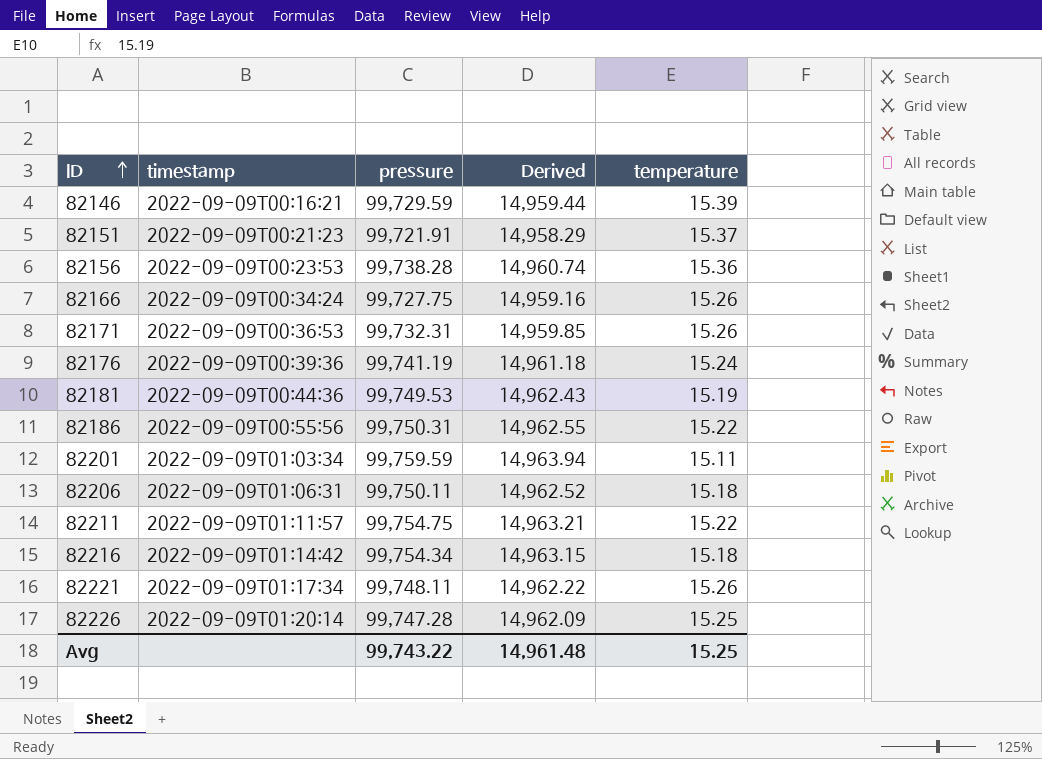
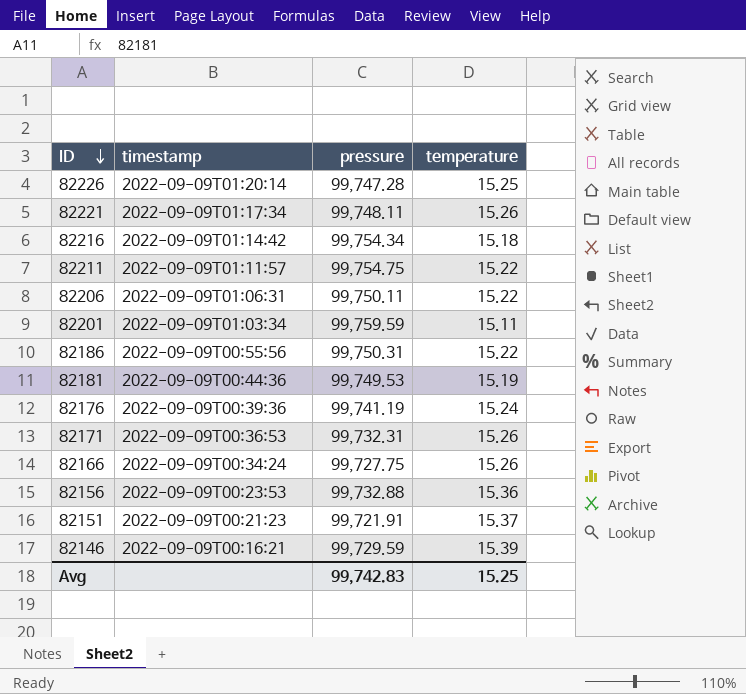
row order: ID ascending -> ID descending
column Derived | formula: [pressure] * 0.15 -> none
82206 | temperature: 15.18 -> 15.22
82156 | pressure: 99,738.28 -> 99,732.88
Avg | pressure: 99,743.22 -> 99,742.83

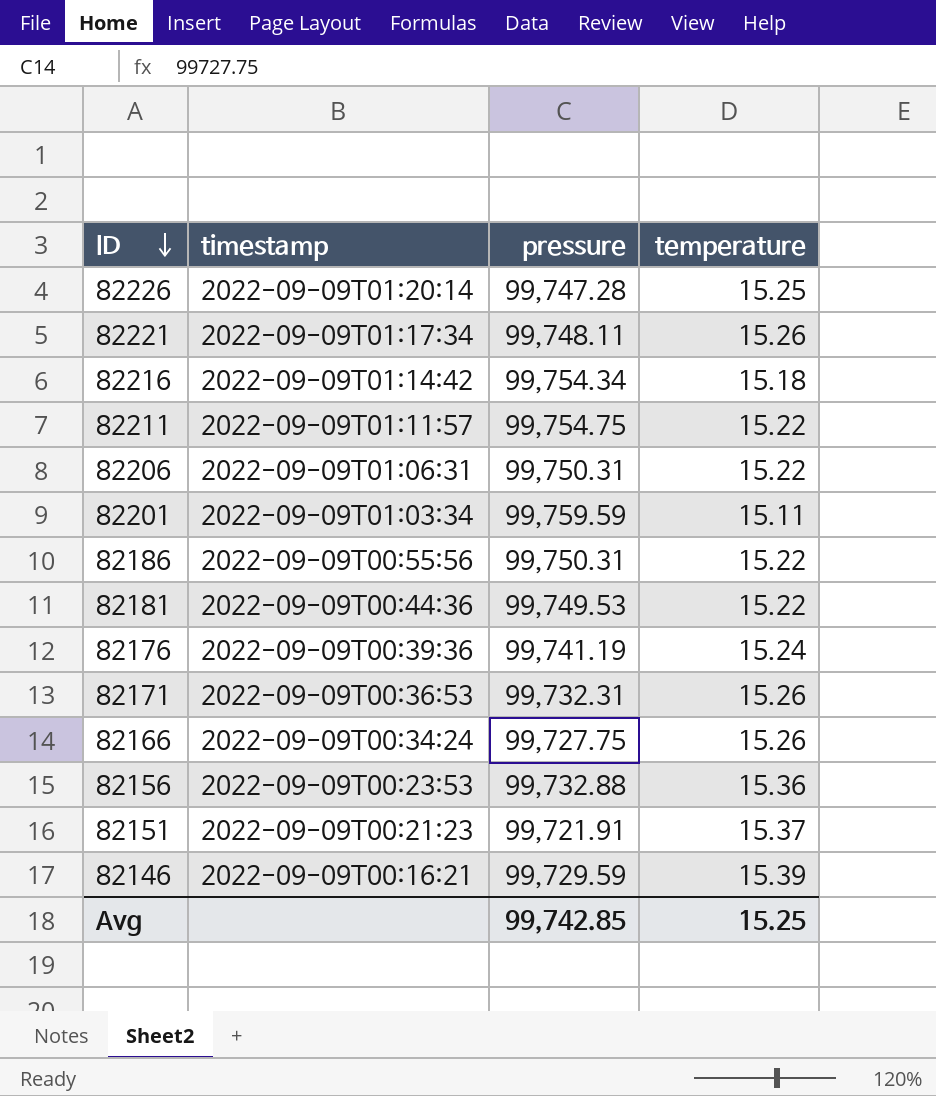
82206 | pressure: 99,750.11 -> 99,750.31
82181 | temperature: 15.19 -> 15.22
Avg | pressure: 99,742.83 -> 99,742.85

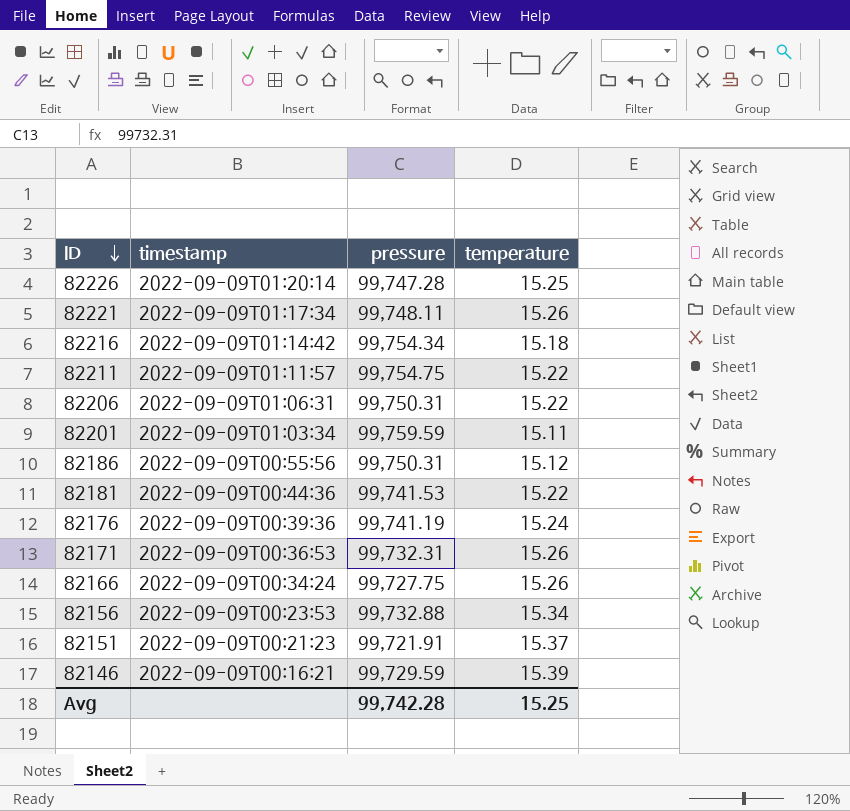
82186 | temperature: 15.22 -> 15.12
82181 | pressure: 99,749.53 -> 99,741.53
82156 | temperature: 15.36 -> 15.34
Avg | pressure: 99,742.85 -> 99,742.28

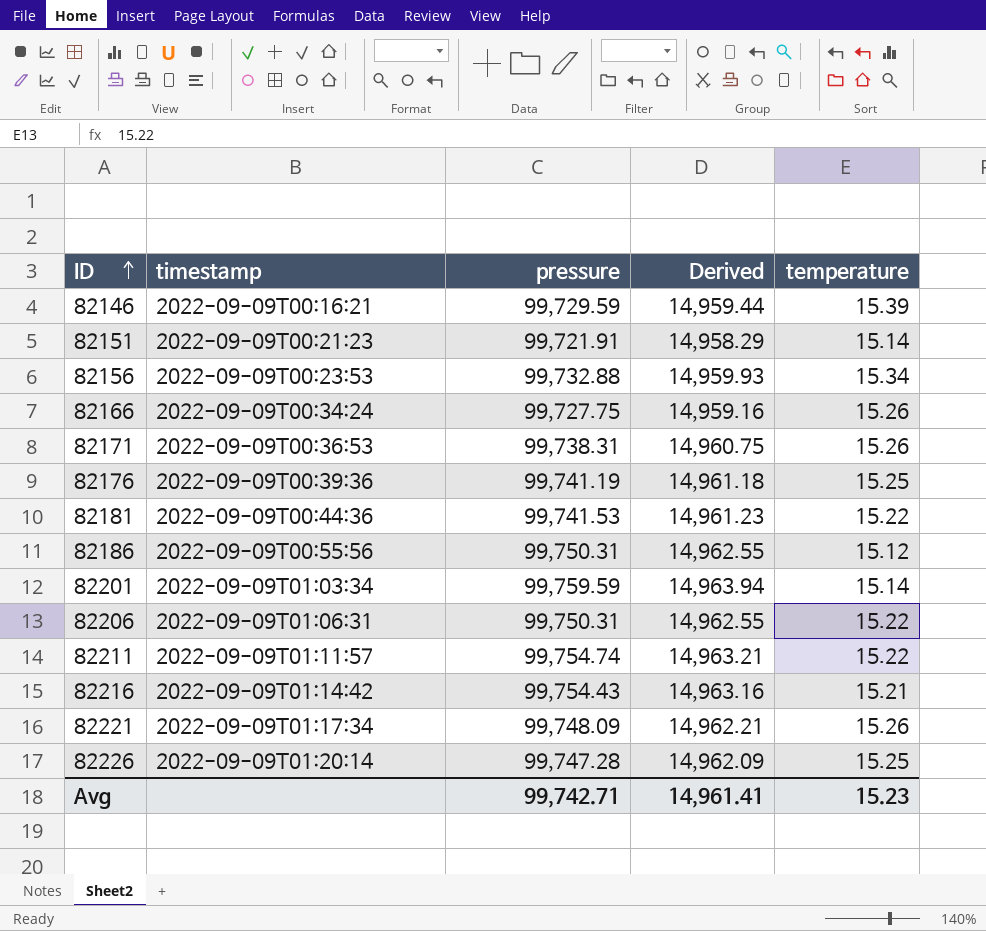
row order: ID descending -> ID ascending
column Derived | formula: none -> [pressure] * 0.15
82151 | temperature: 15.37 -> 15.14
82171 | pressure: 99,732.31 -> 99,738.31
82176 | temperature: 15.24 -> 15.25
82201 | temperature: 15.11 -> 15.14
82211 | pressure: 99,754.75 -> 99,754.74
82216 | pressure: 99,754.34 -> 99,754.43
82216 | temperature: 15.18 -> 15.21
82221 | pressure: 99,748.11 -> 99,748.09
Avg | pressure: 99,742.28 -> 99,742.71
Avg | temperature: 15.25 -> 15.23

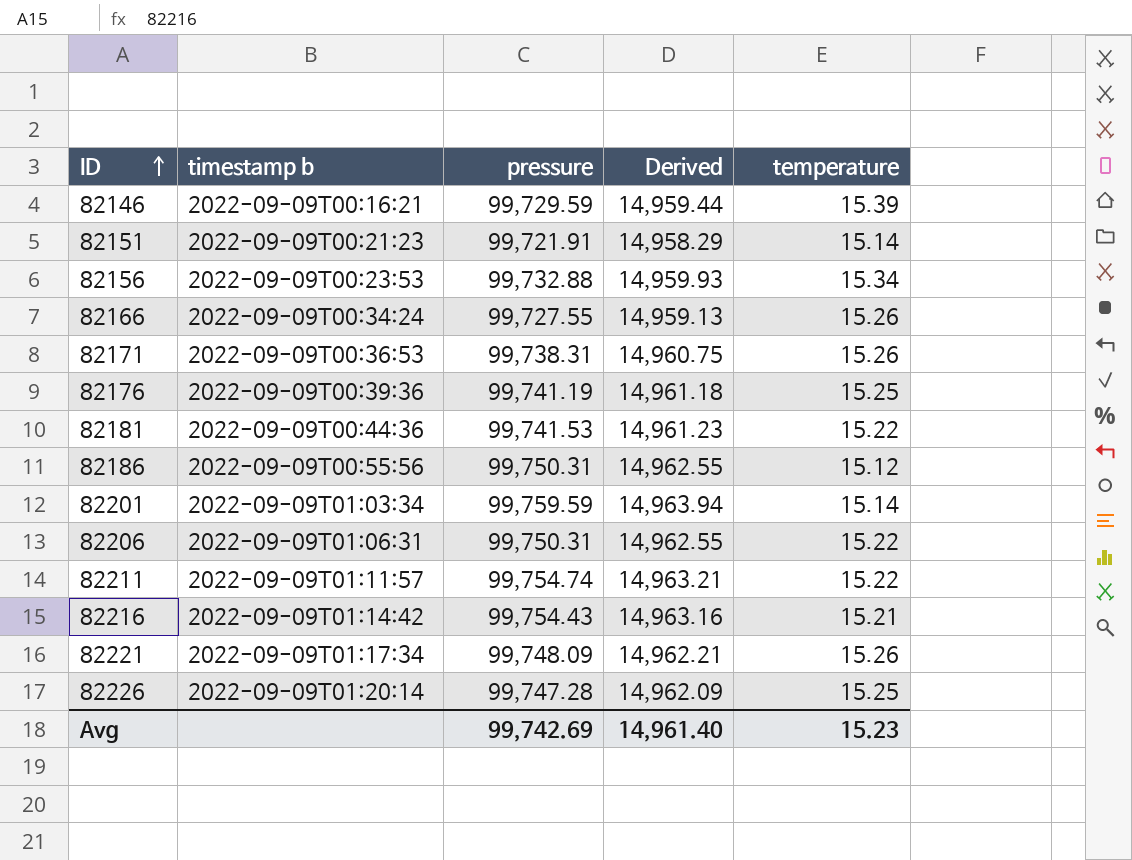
column name: timestamp -> timestamp b
82166 | pressure: 99,727.75 -> 99,727.55
82166 | Derived: 14,959.16 -> 14,959.13
Avg | pressure: 99,742.71 -> 99,742.69
Avg | Derived: 14,961.41 -> 14,961.40

